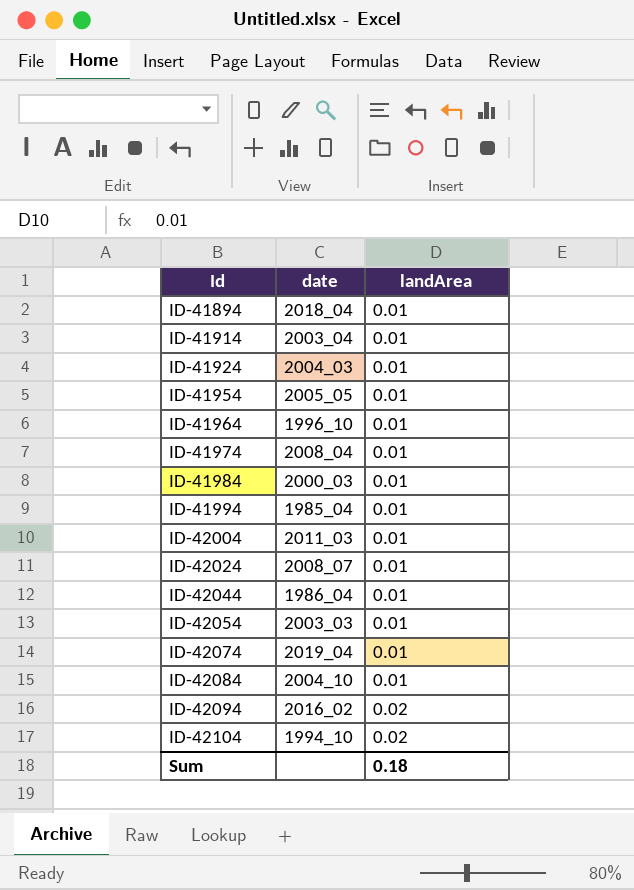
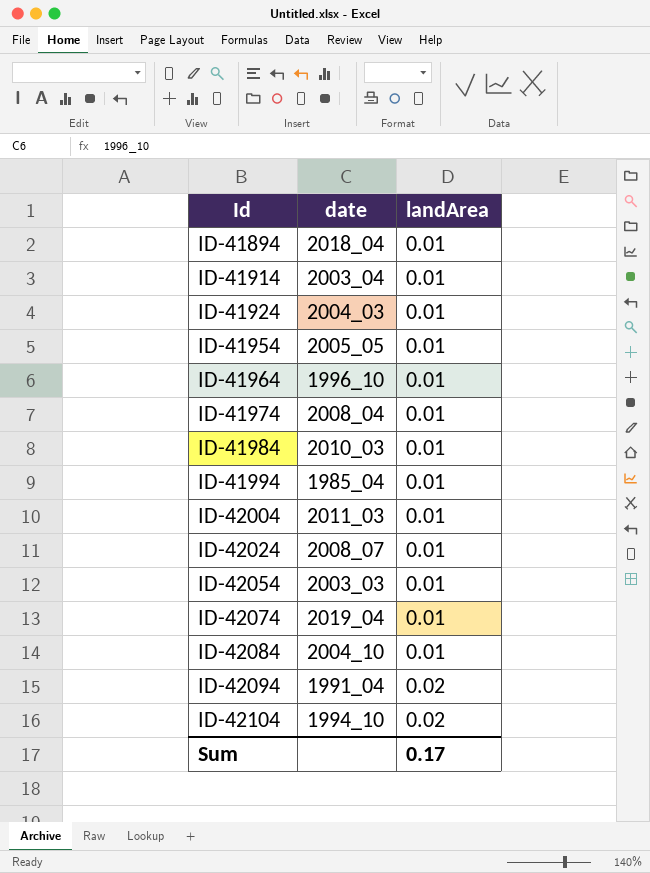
row ID-42044: 1986_04 | 0.01 -> none
ID-41984 | date: 2000_03 -> 2010_03
ID-42094 | date: 2016_02 -> 1991_04
Sum | landArea: 0.18 -> 0.17

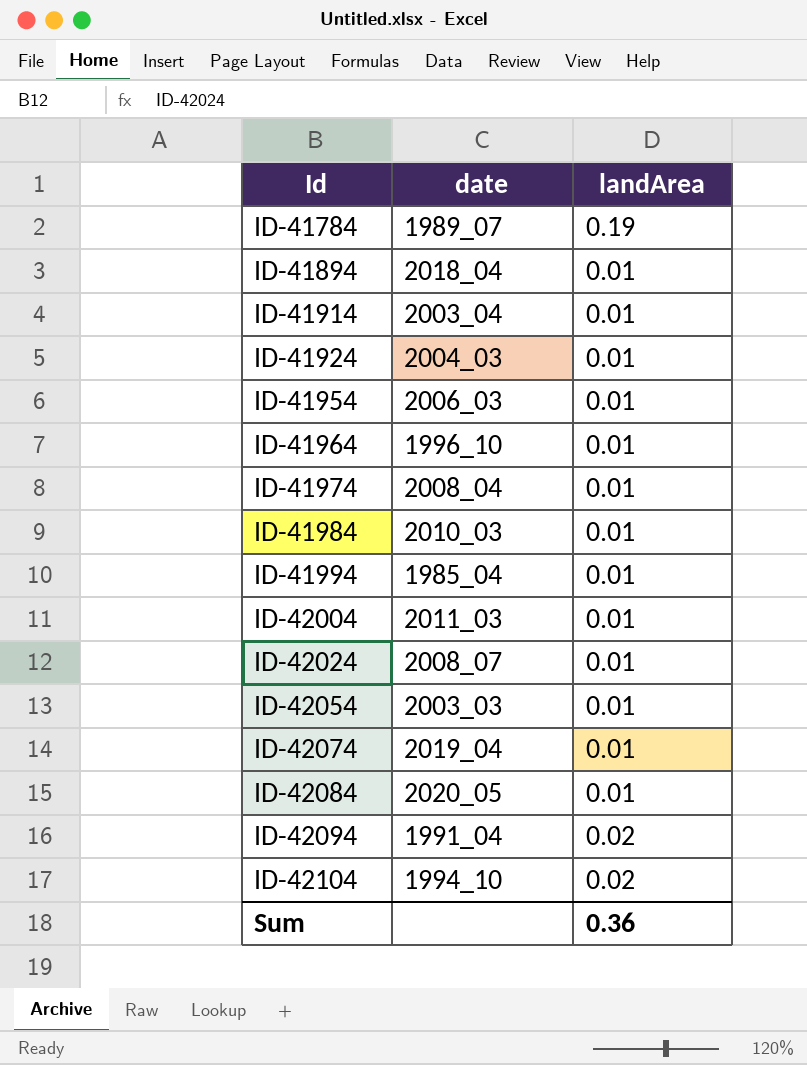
row ID-41784: none -> 1989_07 | 0.19
ID-41954 | date: 2005_05 -> 2006_03
ID-42084 | date: 2004_10 -> 2020_05
Sum | landArea: 0.17 -> 0.36

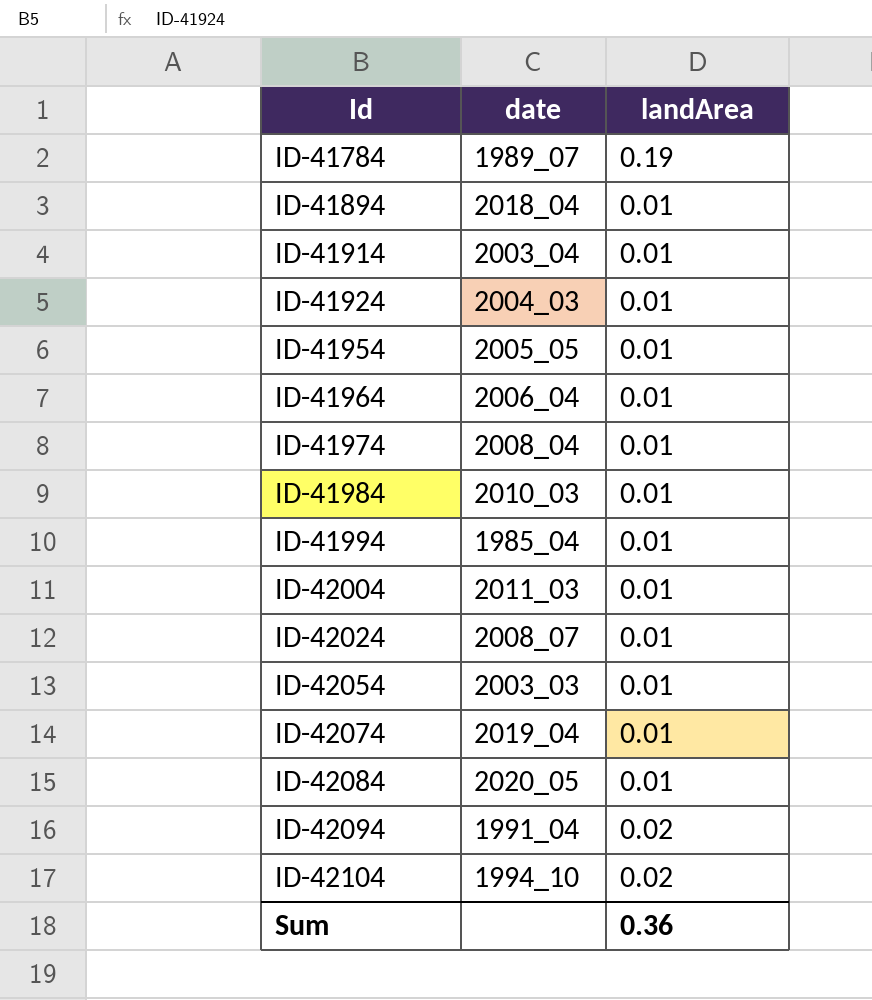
ID-41954 | date: 2006_03 -> 2005_05
ID-41964 | date: 1996_10 -> 2006_04

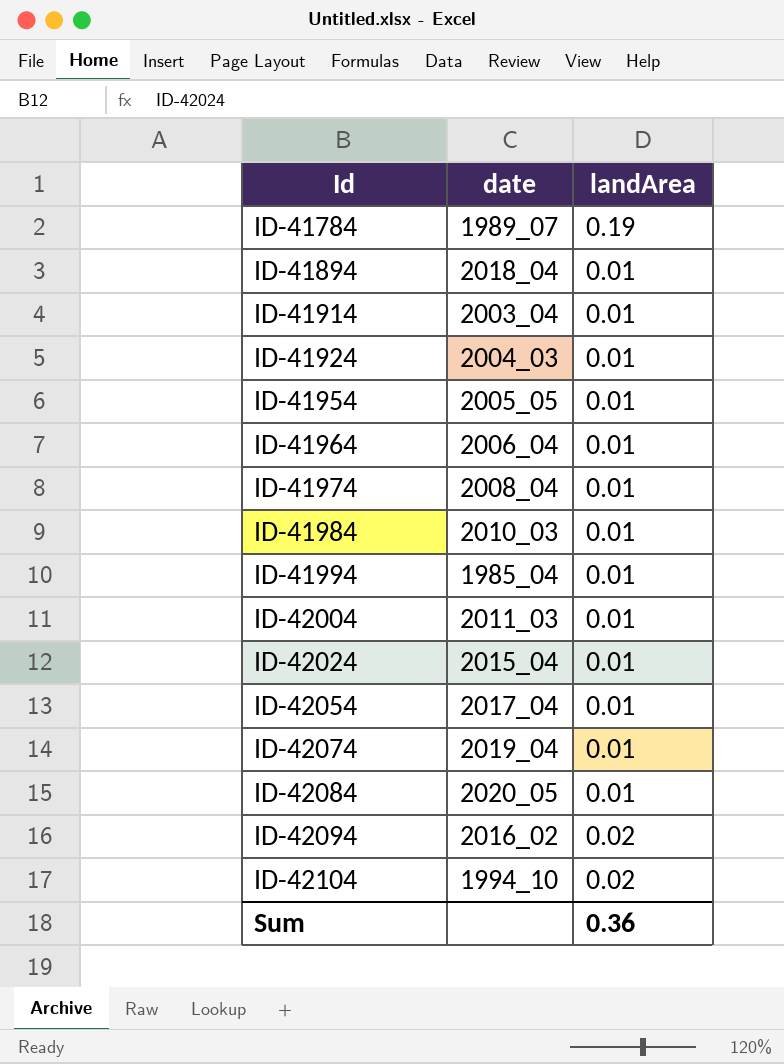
ID-42024 | date: 2008_07 -> 2015_04
ID-42054 | date: 2003_03 -> 2017_04
ID-42094 | date: 1991_04 -> 2016_02

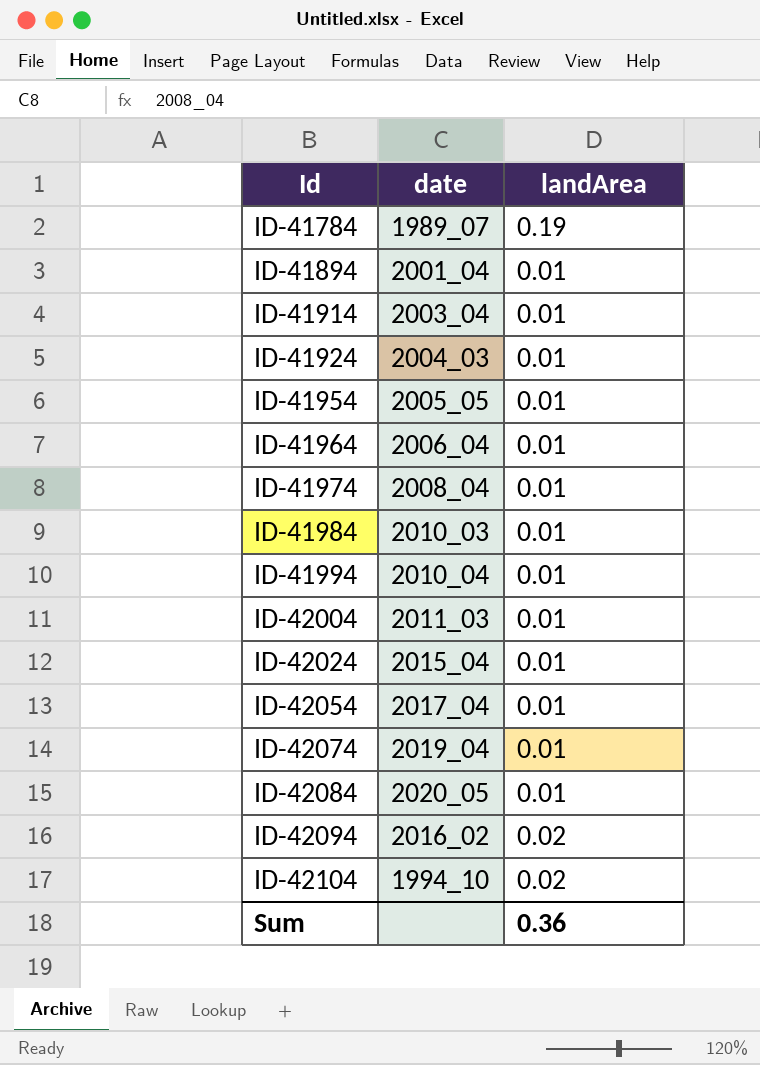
ID-41894 | date: 2018_04 -> 2001_04
ID-41994 | date: 1985_04 -> 2010_04

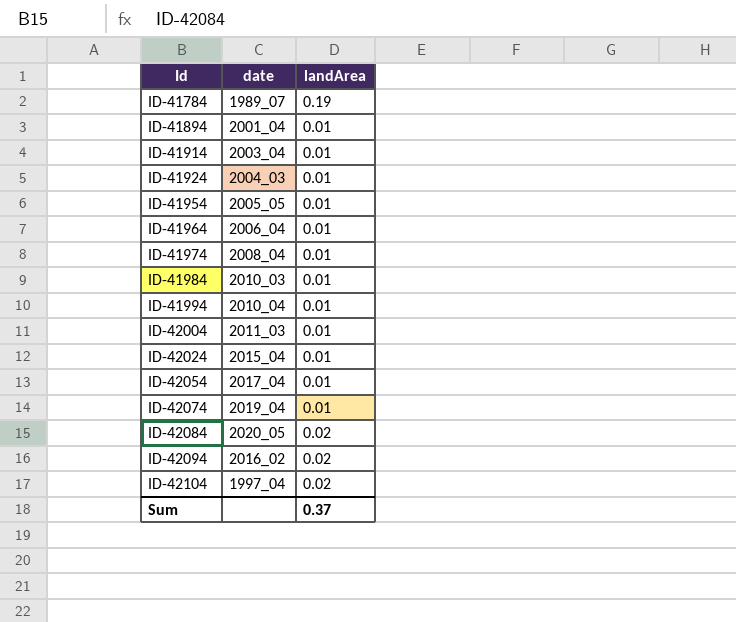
ID-42084 | landArea: 0.01 -> 0.02
ID-42104 | date: 1994_10 -> 1997_04
Sum | landArea: 0.36 -> 0.37

